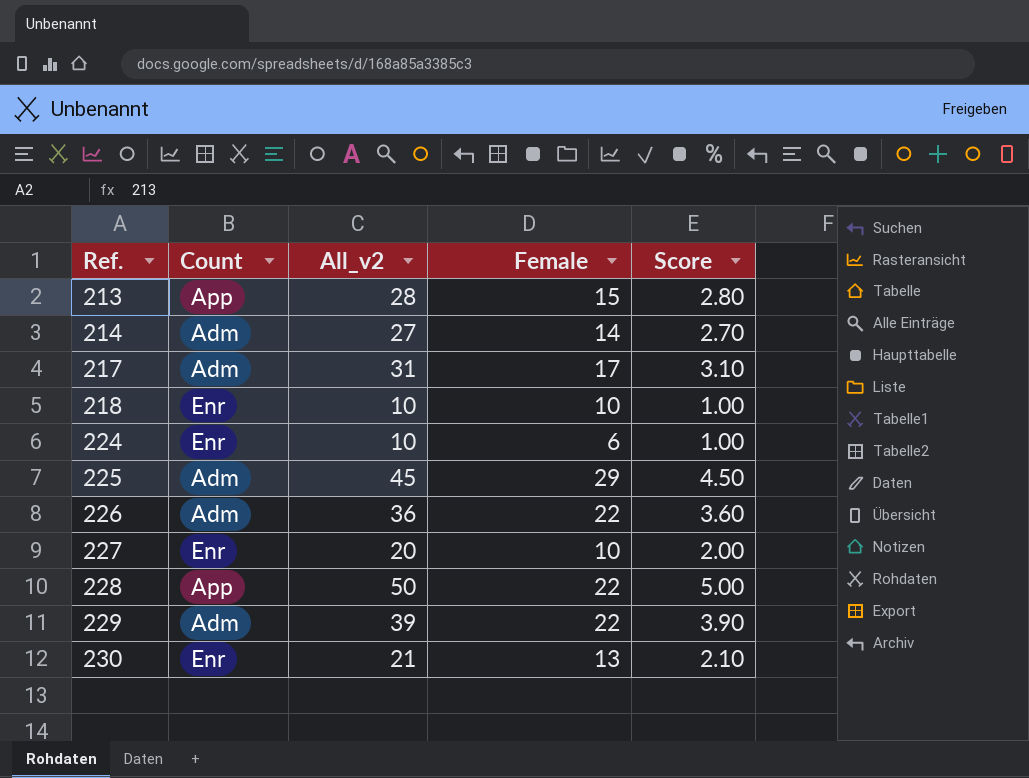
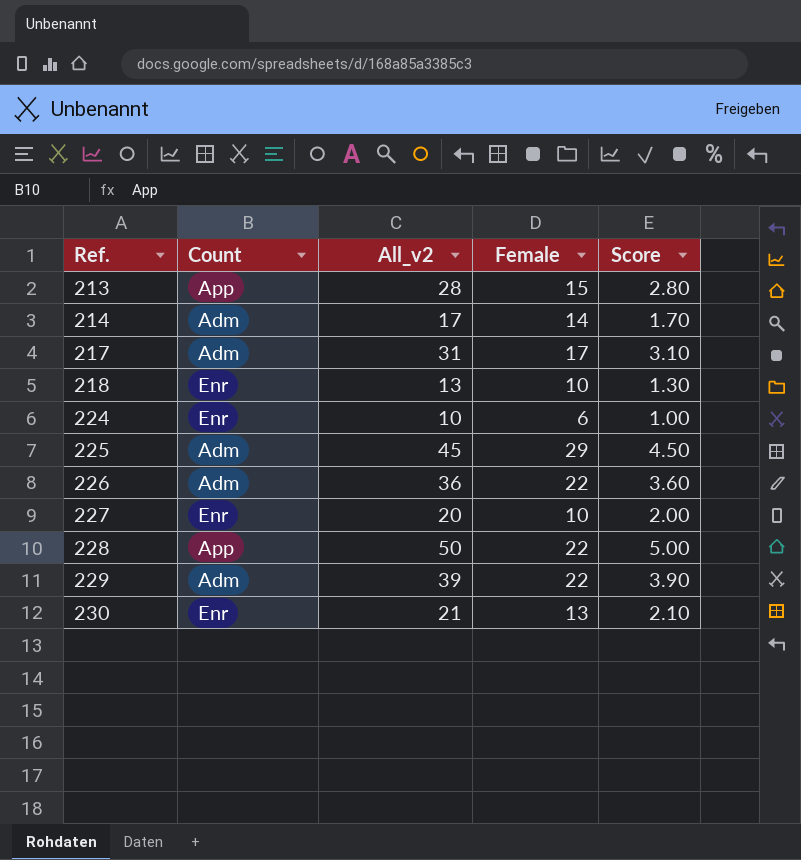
214 | All_v2: 27 -> 17
214 | Score: 2.70 -> 1.70
218 | All_v2: 10 -> 13
218 | Score: 1.00 -> 1.30

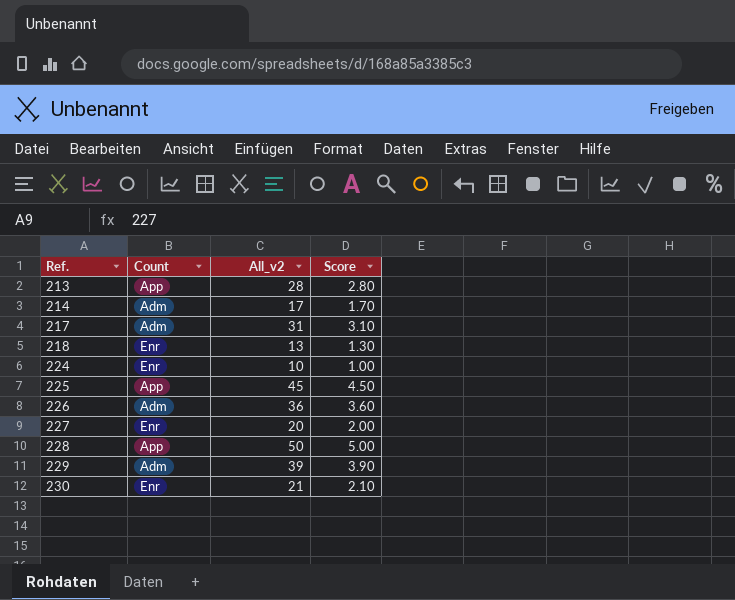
column Female | position: 4 -> none
225 | Count: Adm -> App

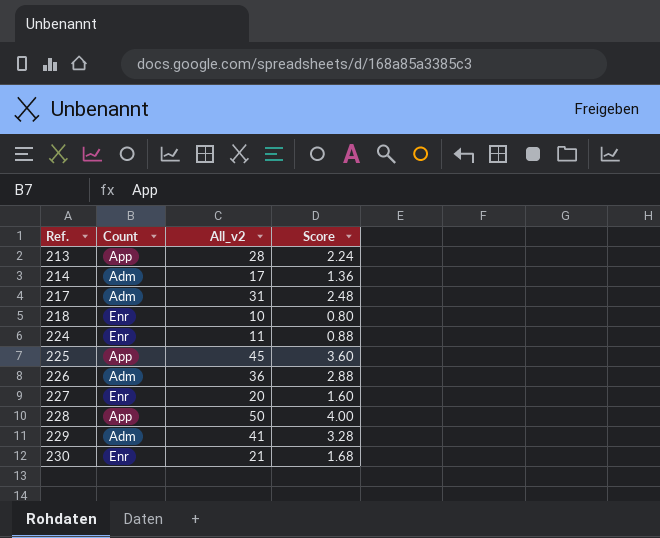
column Score | formula: [All_v2] * 0.1 -> [All_v2] * 0.08
218 | All_v2: 13 -> 10
224 | All_v2: 10 -> 11
229 | All_v2: 39 -> 41

